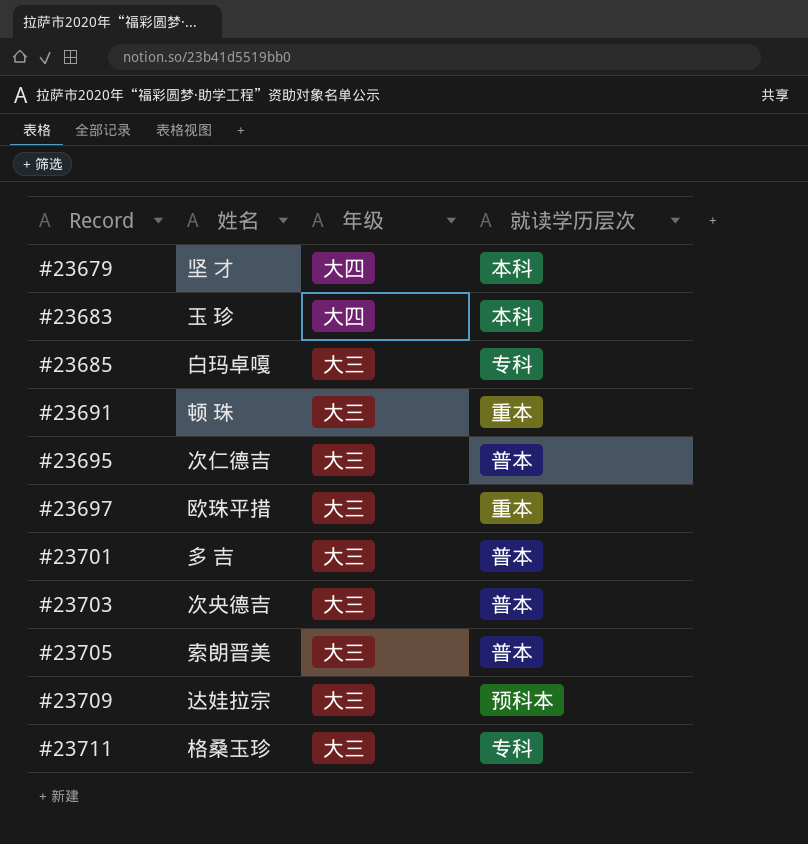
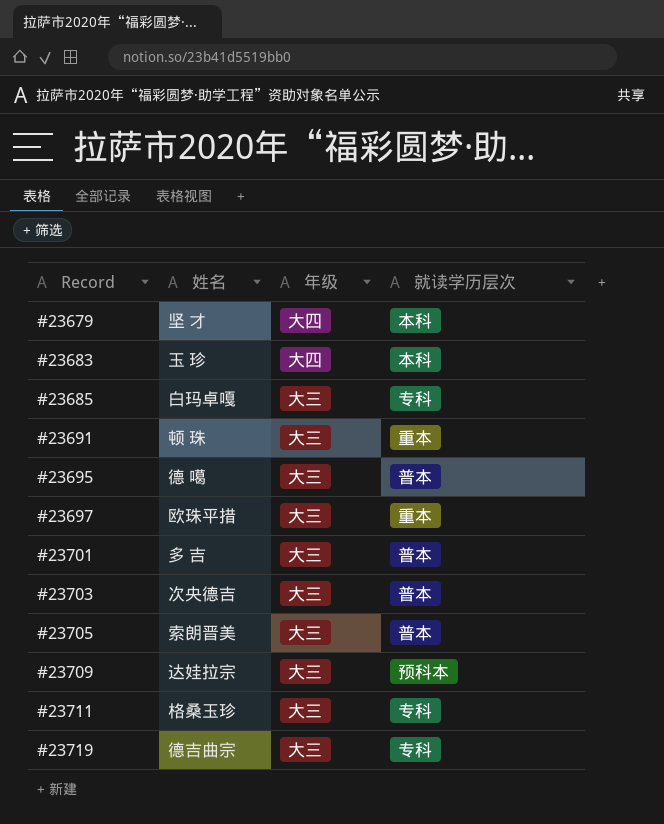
#23695 | 姓名: 次仁德吉 -> 德 噶
row #23719: none -> 德吉曲宗 | 大三 | 专科

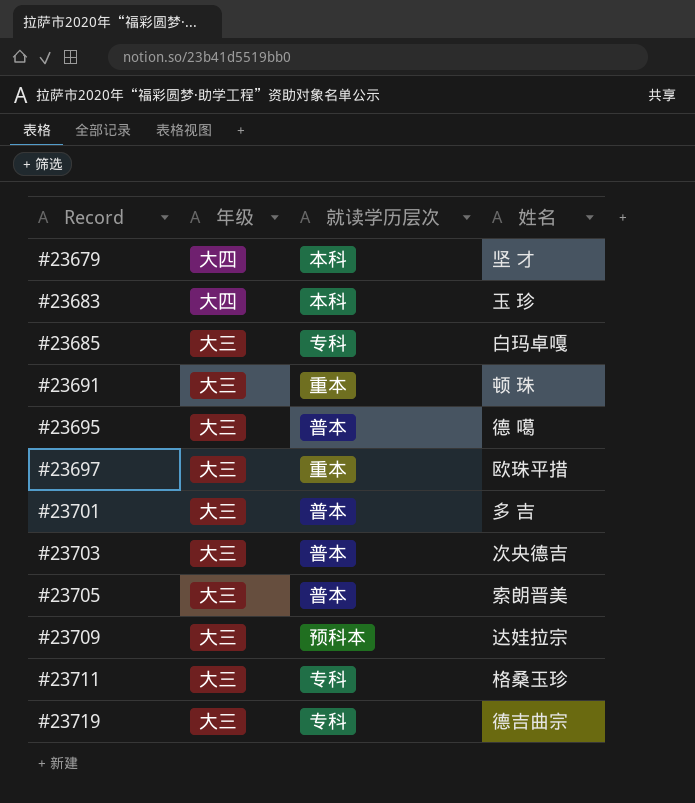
column 姓名 | position: 2 -> 4

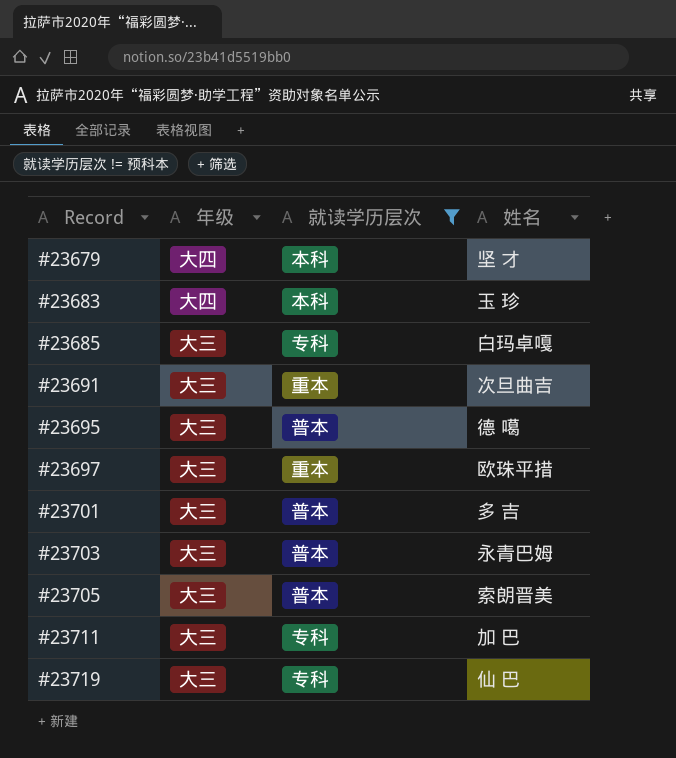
filter: none -> 就读学历层次 != 预科本
#23691 | 姓名: 顿 珠 -> 次旦曲吉
#23703 | 姓名: 次央德吉 -> 永青巴姆
#23711 | 姓名: 格桑玉珍 -> 加 巴
#23719 | 姓名: 德吉曲宗 -> 仙 巴

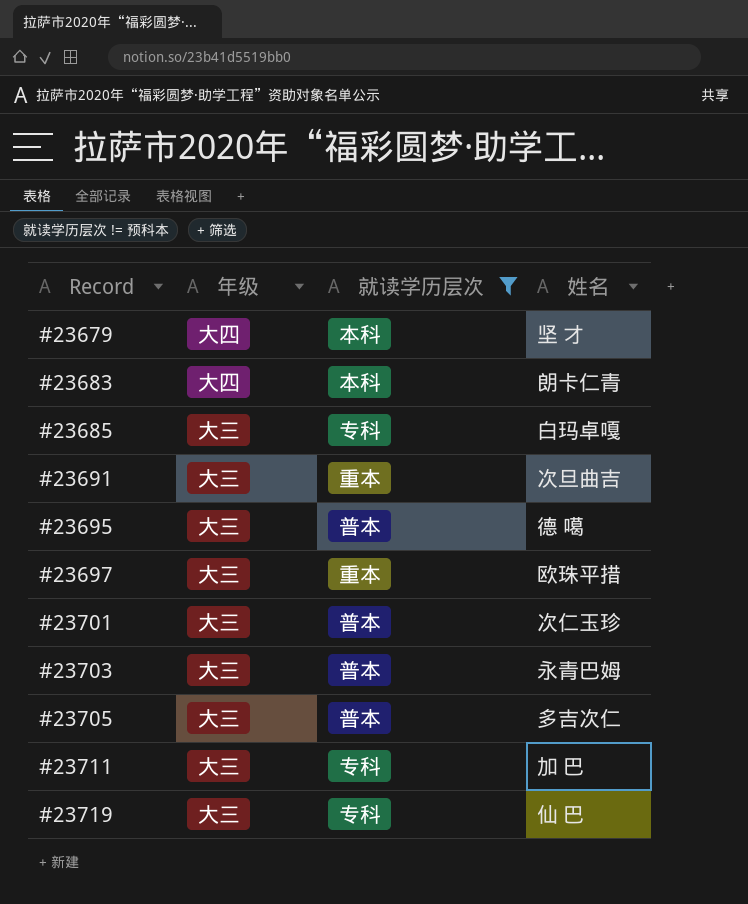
#23683 | 姓名: 玉 珍 -> 朗卡仁青
#23701 | 姓名: 多 吉 -> 次仁玉珍
#23705 | 姓名: 索朗晋美 -> 多吉次仁

